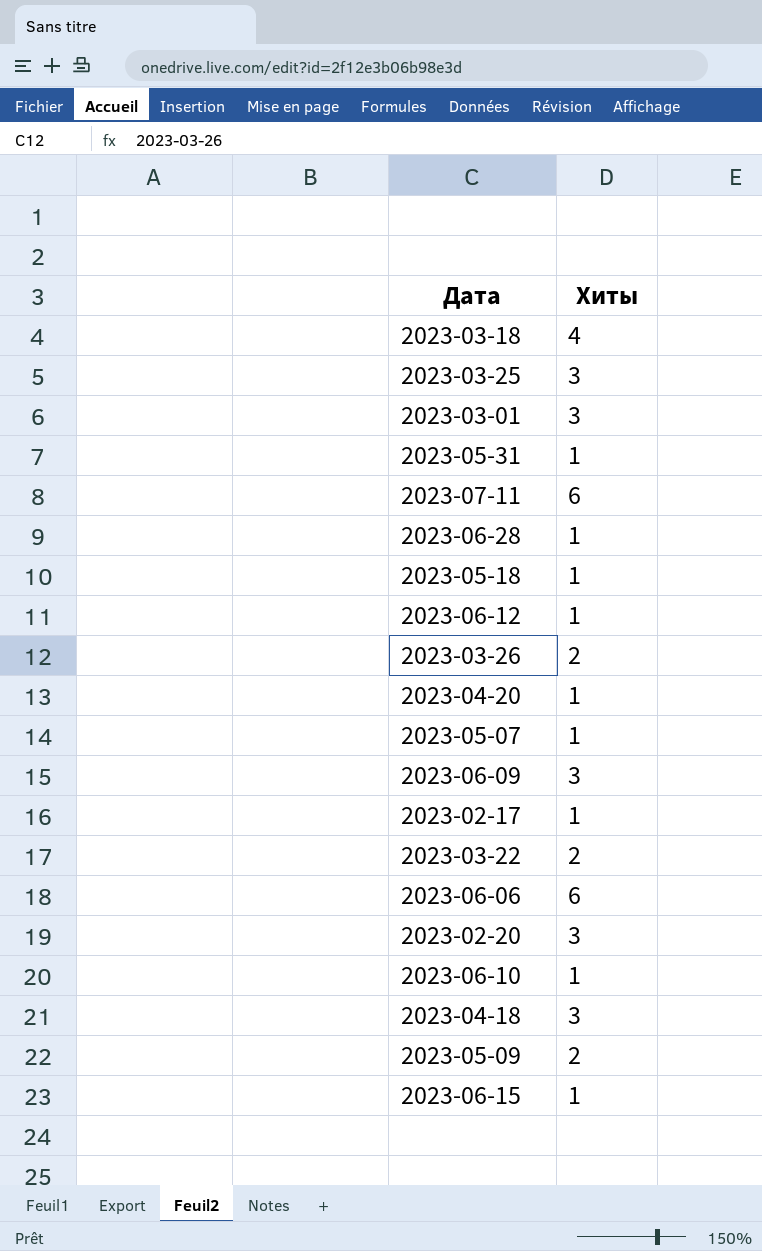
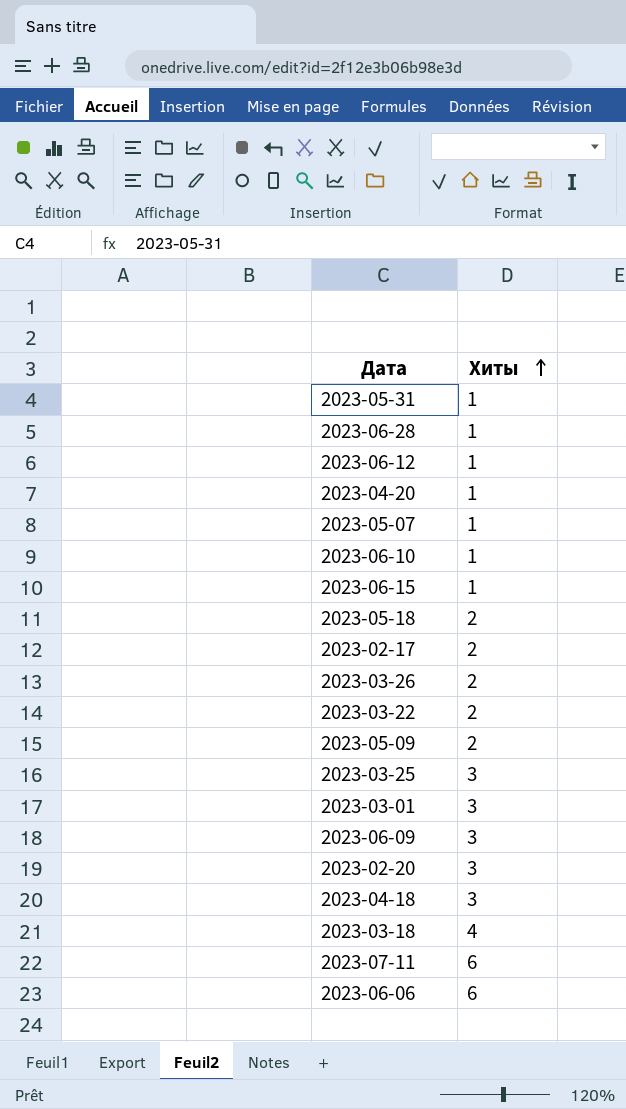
row order: none -> Хиты ascending
2023-05-18 | Хиты: 1 -> 2
2023-02-17 | Хиты: 1 -> 2

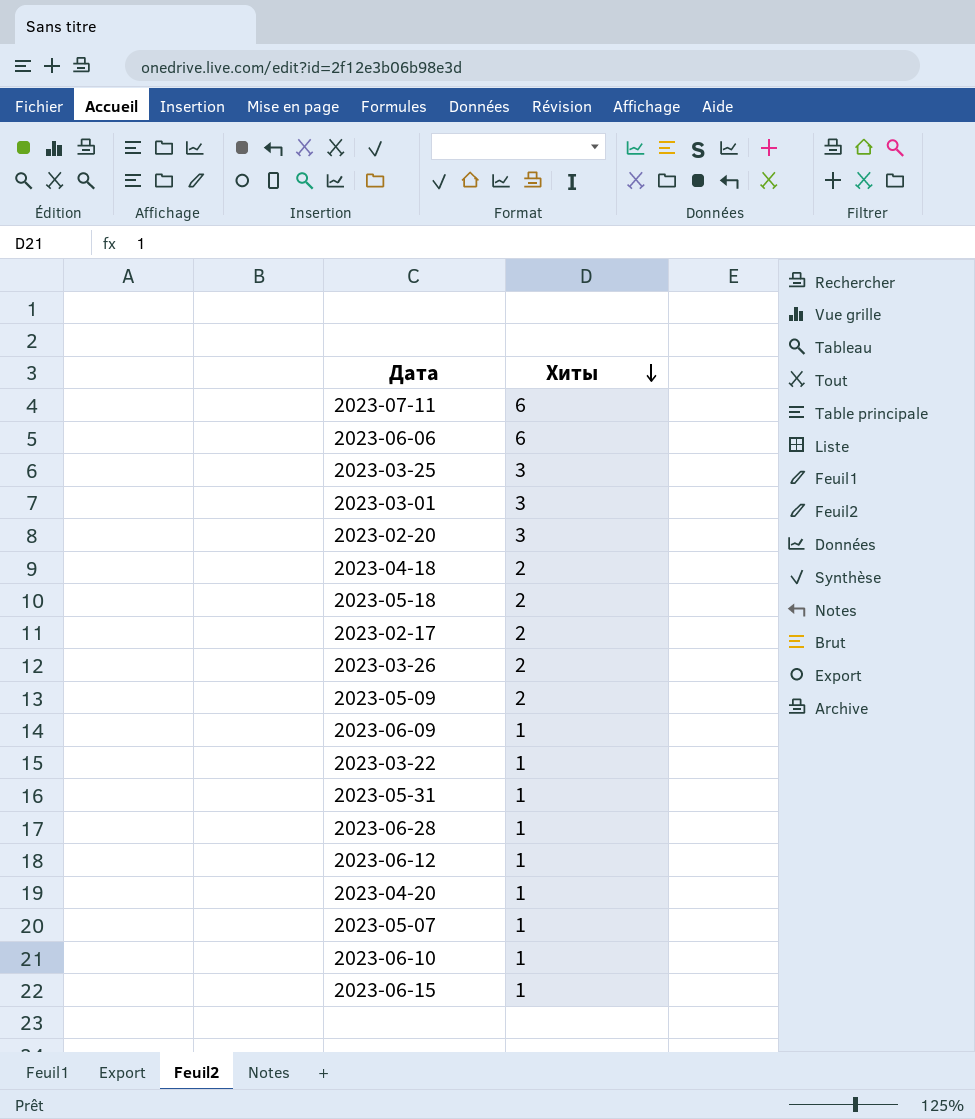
row order: Хиты ascending -> Хиты descending
row 2023-03-18: 4 -> none
2023-04-18 | Хиты: 3 -> 2
2023-06-09 | Хиты: 3 -> 1
2023-03-22 | Хиты: 2 -> 1

